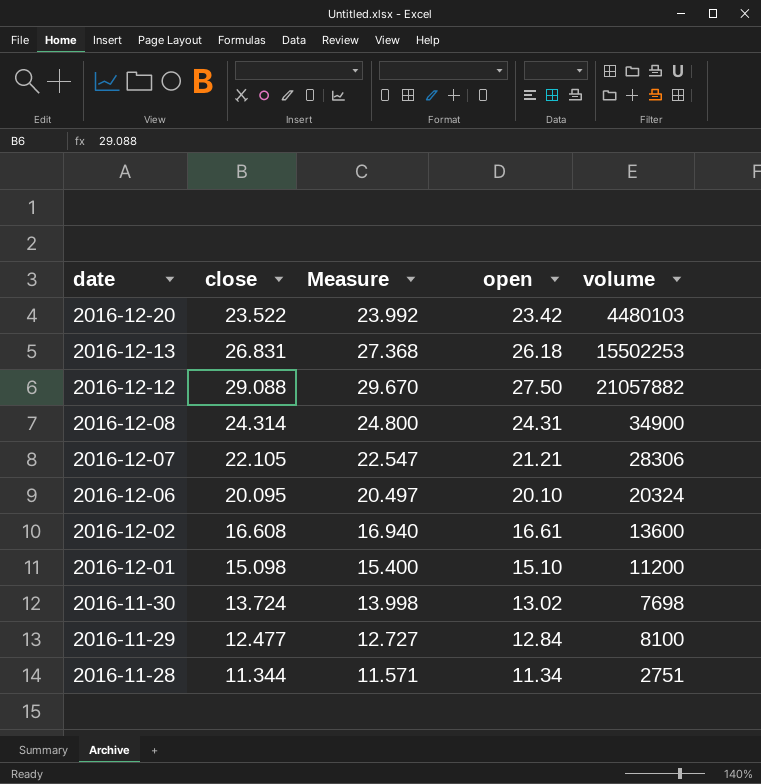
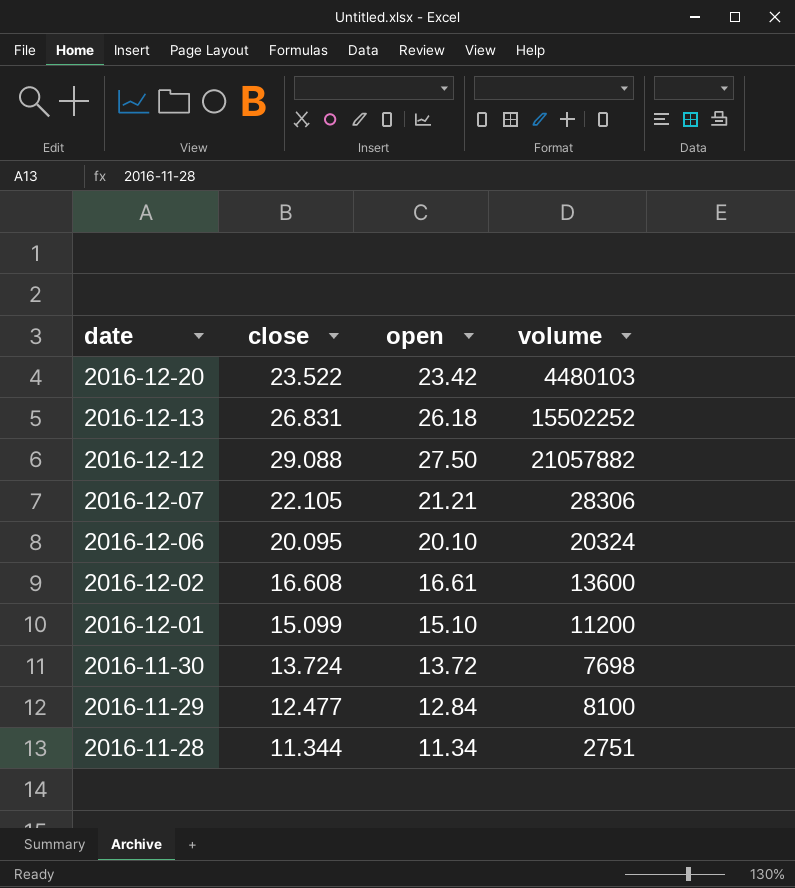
column Measure | formula: [close] * 1.02 -> none
row 2016-12-08: 24.314 | 24.800 | 24.31 | 34900 -> none
2016-12-13 | volume: 15502253 -> 15502252
2016-12-01 | close: 15.098 -> 15.099
2016-11-30 | open: 13.02 -> 13.72

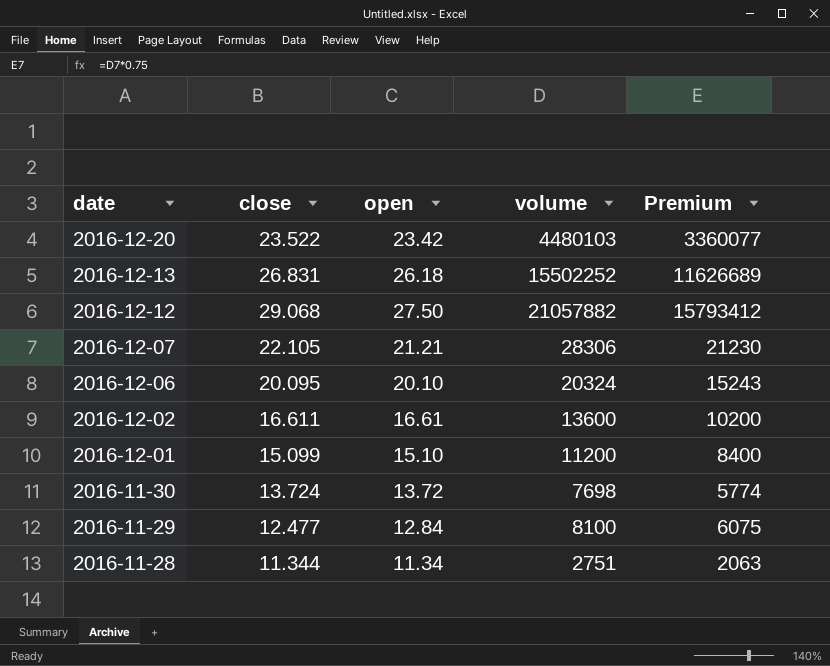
column Premium | formula: none -> [volume] * 0.75
2016-12-12 | close: 29.088 -> 29.068
2016-12-02 | close: 16.608 -> 16.611

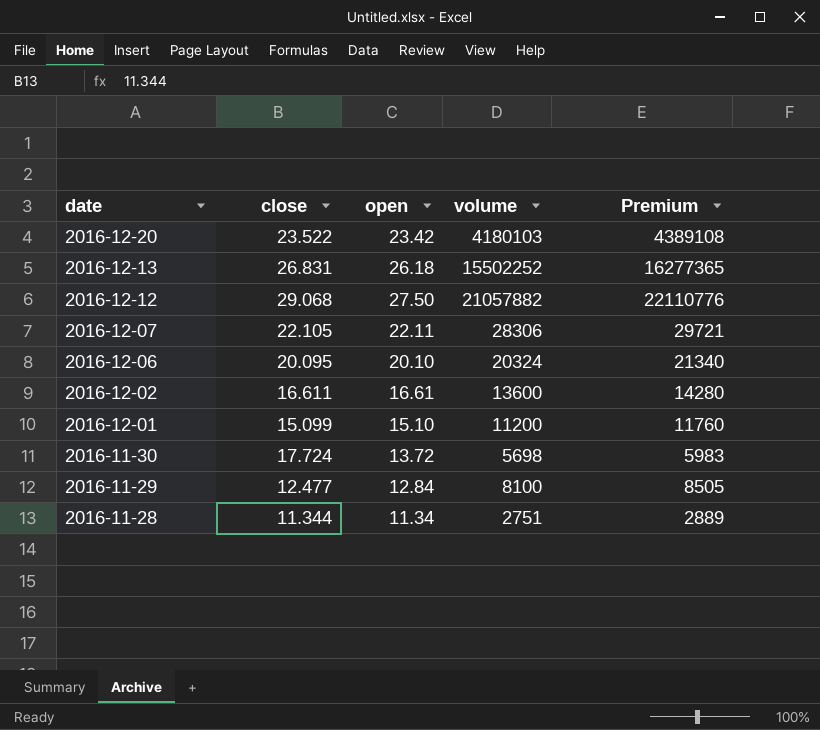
column Premium | formula: [volume] * 0.75 -> [volume] * 1.05
2016-12-20 | volume: 4480103 -> 4180103
2016-12-07 | open: 21.21 -> 22.11
2016-11-30 | close: 13.724 -> 17.724
2016-11-30 | volume: 7698 -> 5698

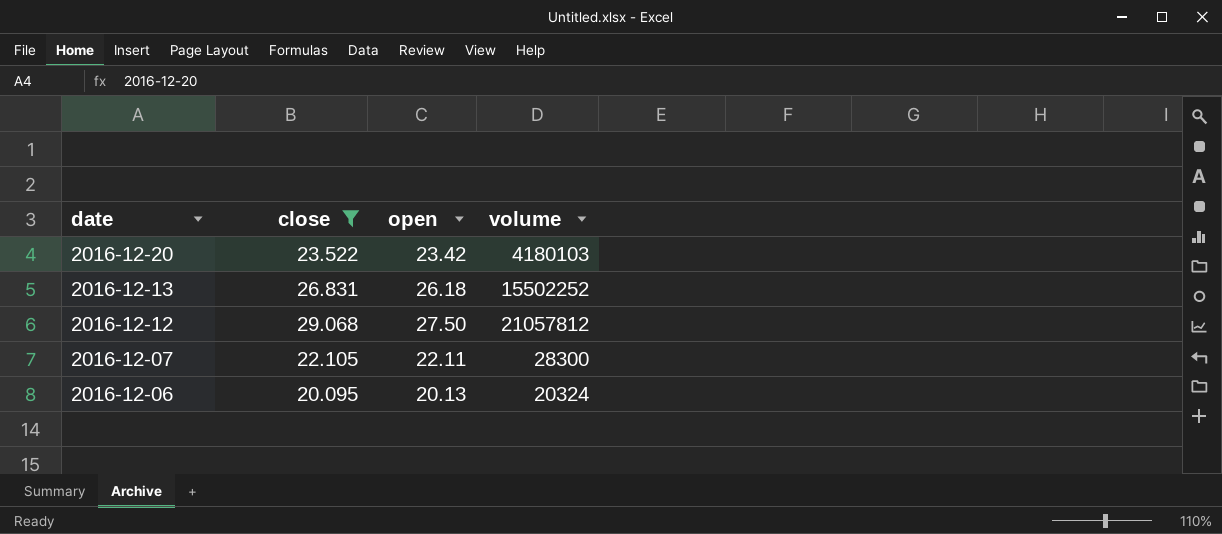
filter: none -> close >= 20.095
column Premium | formula: [volume] * 1.05 -> none
2016-12-12 | volume: 21057882 -> 21057812
2016-12-07 | volume: 28306 -> 28300
2016-12-06 | open: 20.10 -> 20.13

